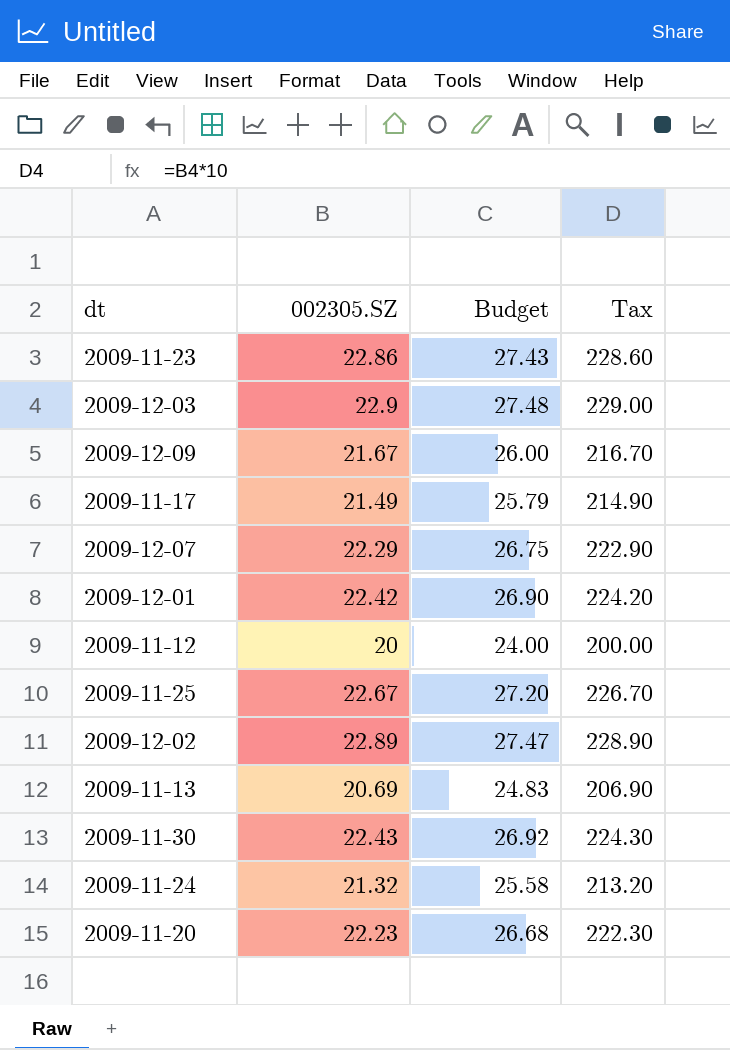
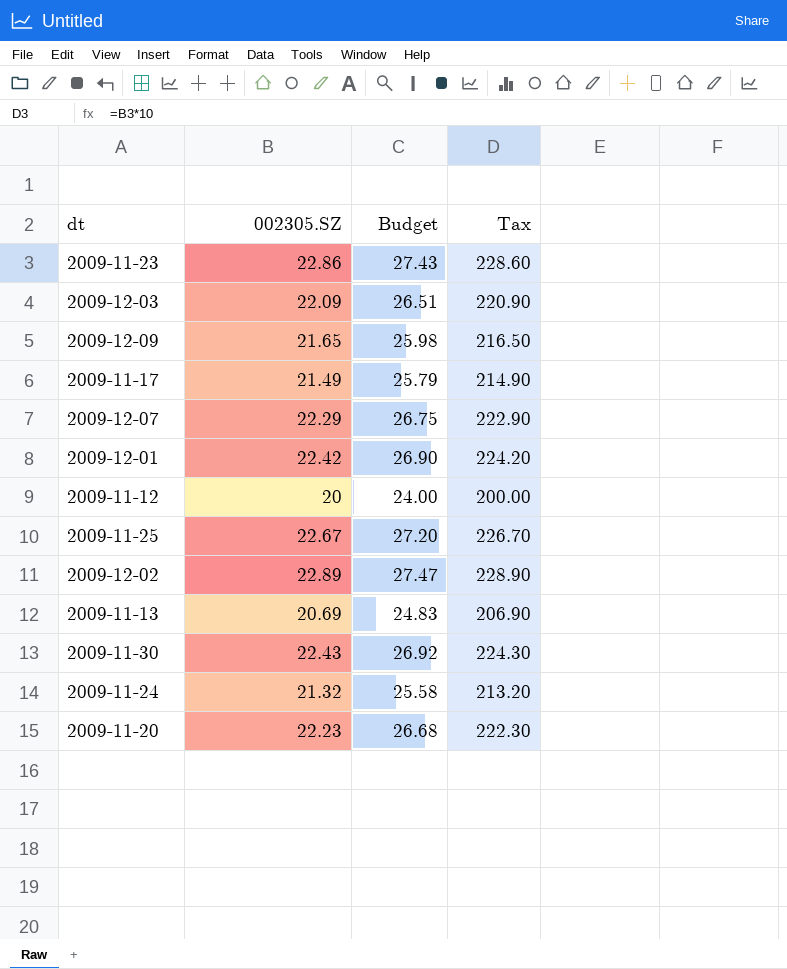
2009-12-03 | 002305.SZ: 22.9 -> 22.09
2009-12-03 | Budget: 27.48 -> 26.51
2009-12-03 | Tax: 229.00 -> 220.90
2009-12-09 | 002305.SZ: 21.67 -> 21.65
2009-12-09 | Budget: 26.00 -> 25.98
2009-12-09 | Tax: 216.70 -> 216.50

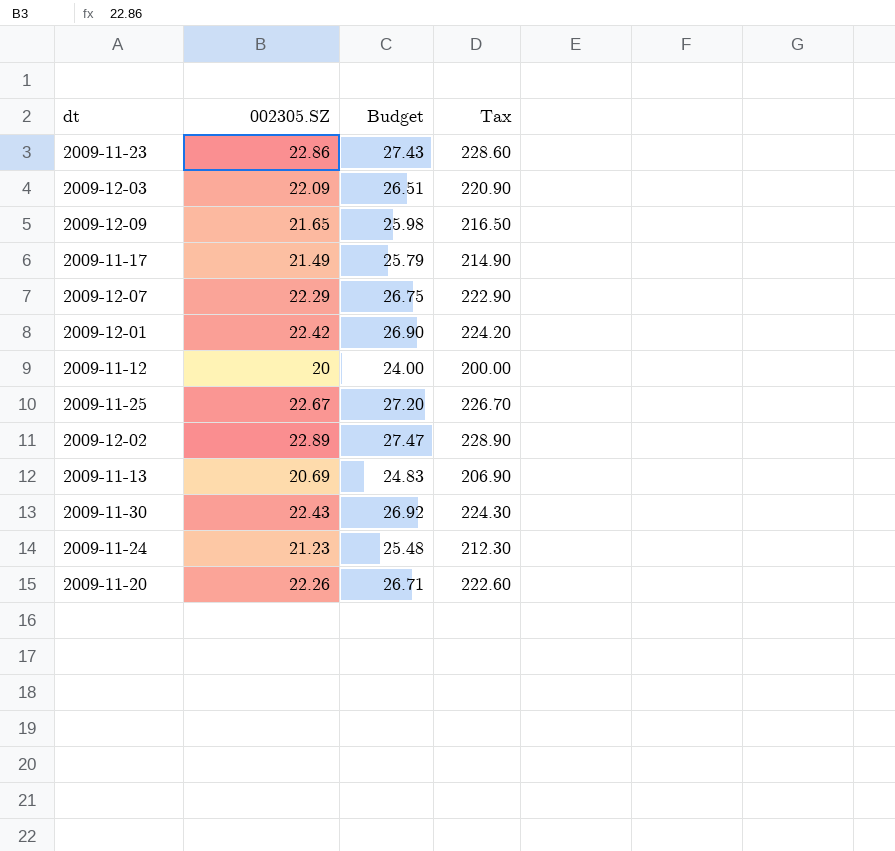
2009-11-24 | 002305.SZ: 21.32 -> 21.23
2009-11-24 | Budget: 25.58 -> 25.48
2009-11-24 | Tax: 213.20 -> 212.30
2009-11-20 | 002305.SZ: 22.23 -> 22.26
2009-11-20 | Budget: 26.68 -> 26.71
2009-11-20 | Tax: 222.30 -> 222.60

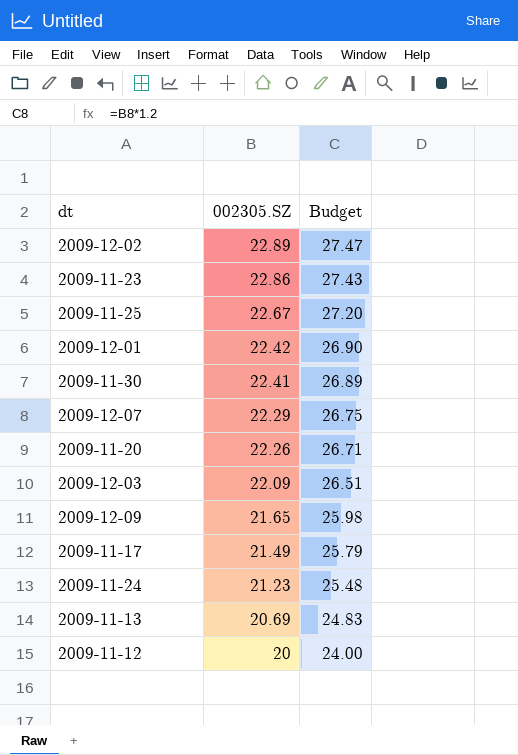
row order: none -> 002305.SZ descending
column Tax | formula: [002305.SZ] * 10 -> none
2009-11-30 | 002305.SZ: 22.43 -> 22.41
2009-11-30 | Budget: 26.92 -> 26.89

